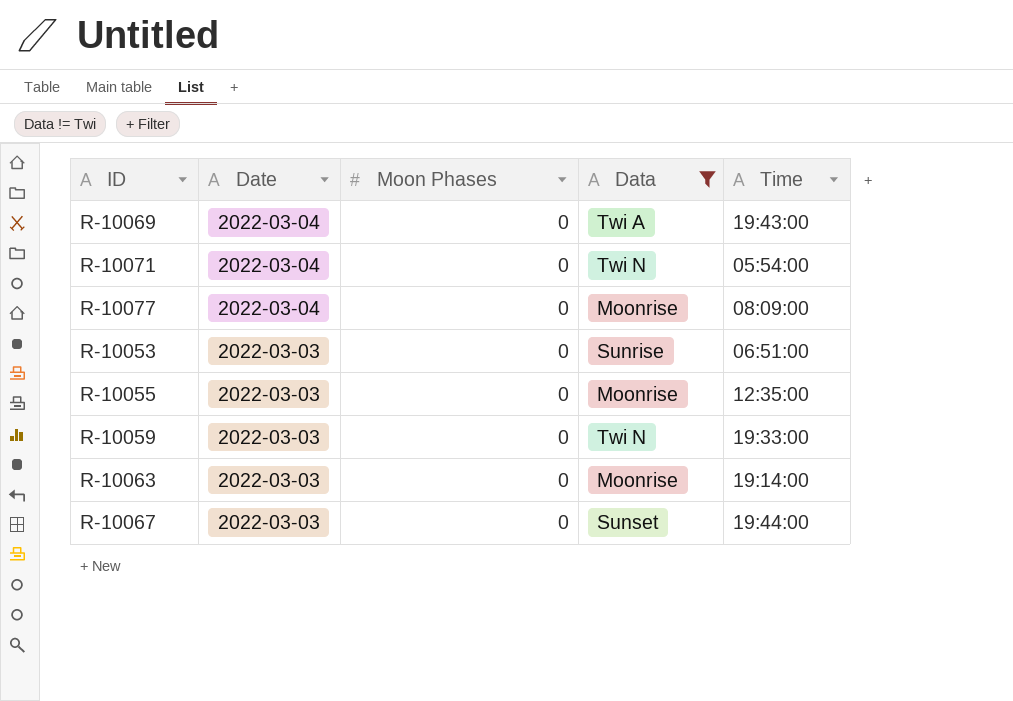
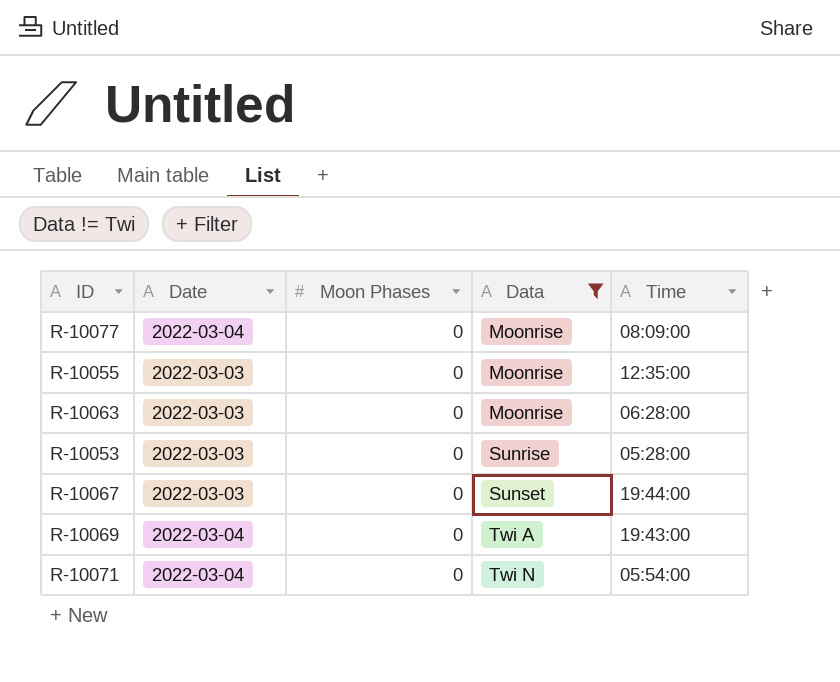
row order: Date descending -> Data ascending
row R-10059: 2022-03-03 | 0 | Twi N | 19:33:00 -> none
R-10063 | Time: 19:14:00 -> 06:28:00
R-10053 | Time: 06:51:00 -> 05:28:00

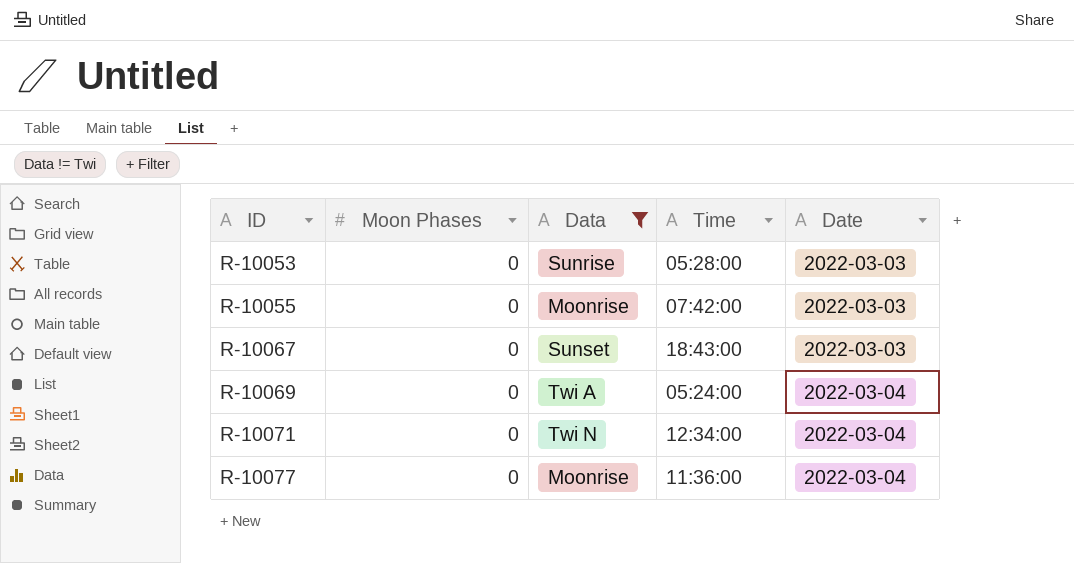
row order: Data ascending -> ID ascending
column Date | position: 2 -> 5
row R-10063: 2022-03-03 | 0 | Moonrise | 06:28:00 -> none
R-10055 | Time: 12:35:00 -> 07:42:00
R-10067 | Time: 19:44:00 -> 18:43:00
R-10069 | Time: 19:43:00 -> 05:24:00
R-10071 | Time: 05:54:00 -> 12:34:00
R-10077 | Time: 08:09:00 -> 11:36:00

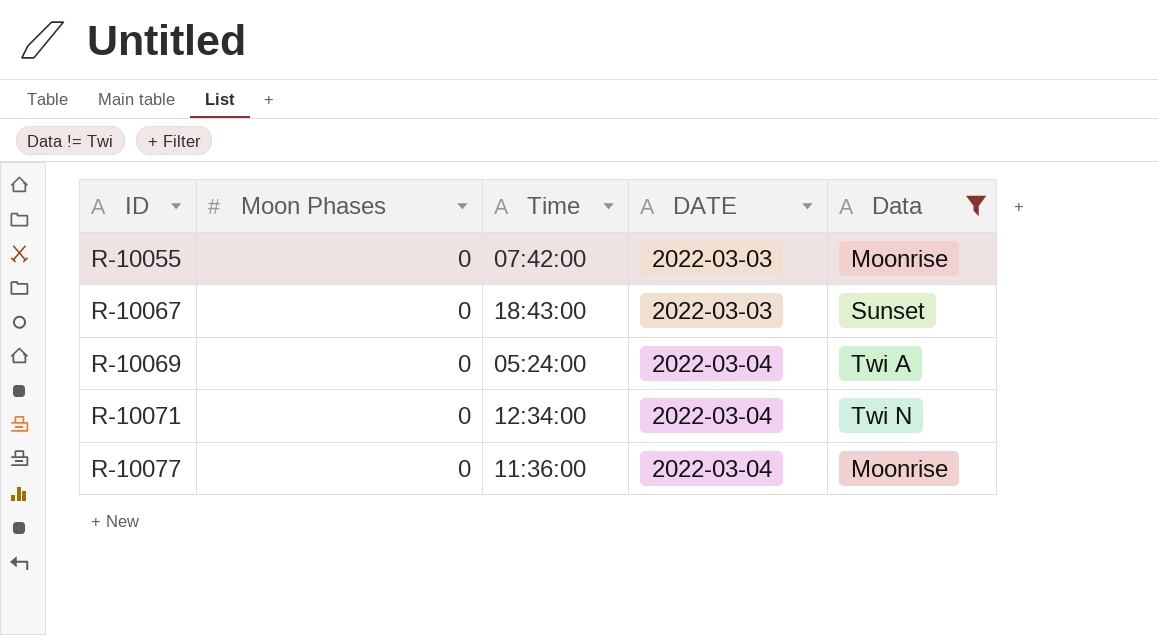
column name: Date -> DATE
column Data | position: 3 -> 5
row R-10053: 0 | Sunrise | 05:28:00 | 2022-03-03 -> none

